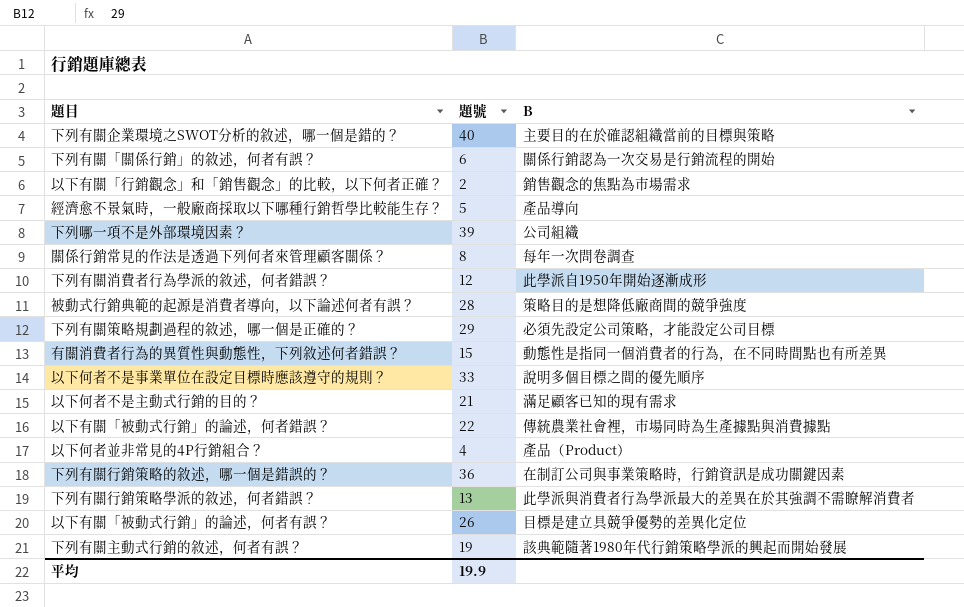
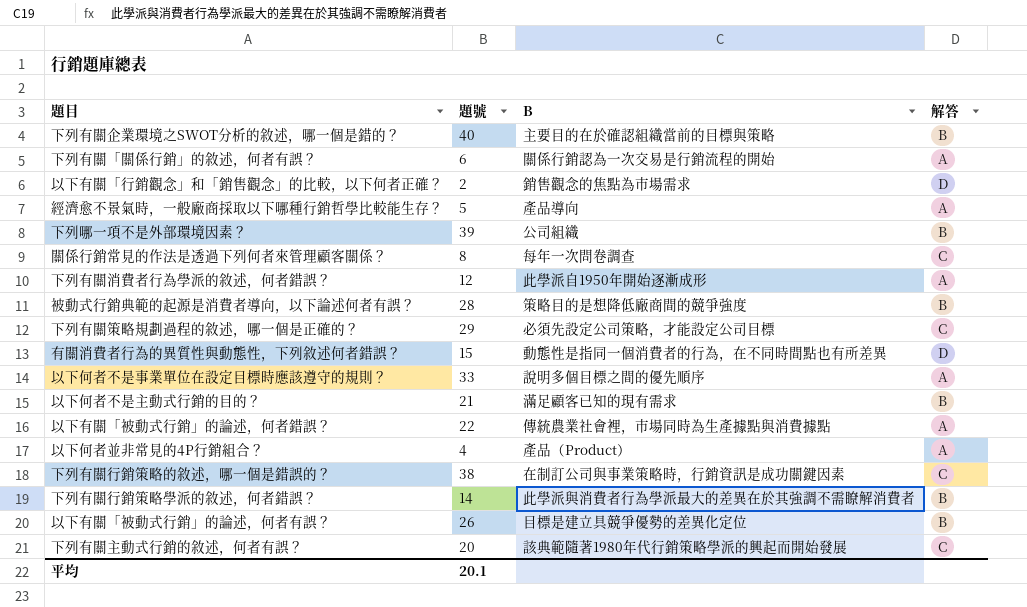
column 解答 | position: none -> 4
下列有關行銷策略的敘述，哪一個是錯誤的？ | 題號: 36 -> 38
下列有關行銷策略學派的敘述，何者錯誤？ | 題號: 13 -> 14
下列有關主動式行銷的敘述，何者有誤？ | 題號: 19 -> 20
平均 | 題號: 19.9 -> 20.1

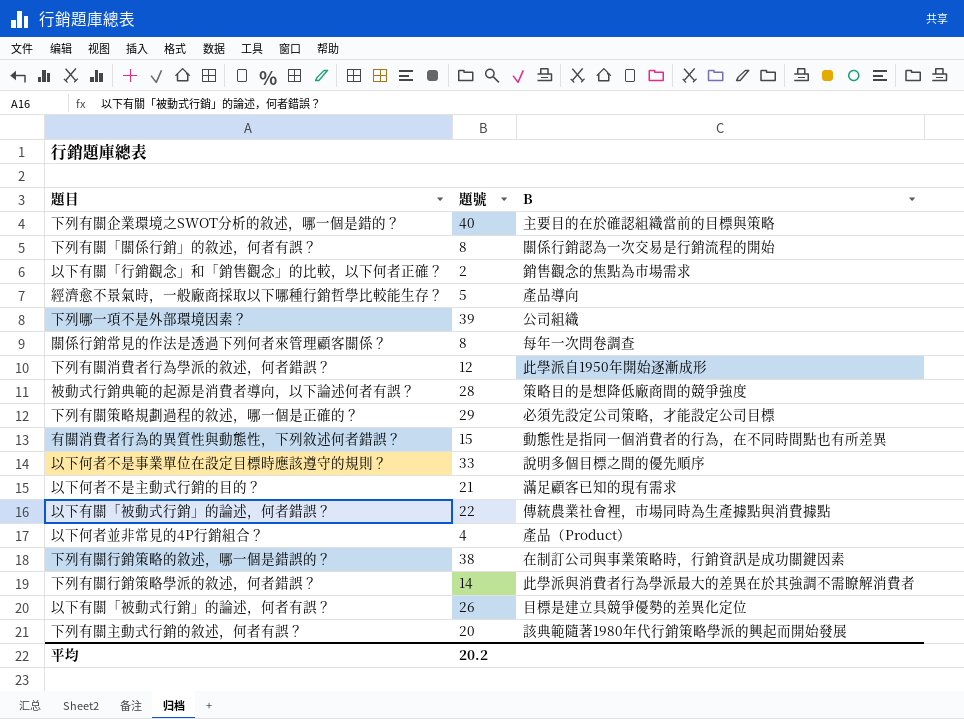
column 解答 | position: 4 -> none
下列有關「關係行銷」的敘述，何者有誤？ | 題號: 6 -> 8
平均 | 題號: 20.1 -> 20.2

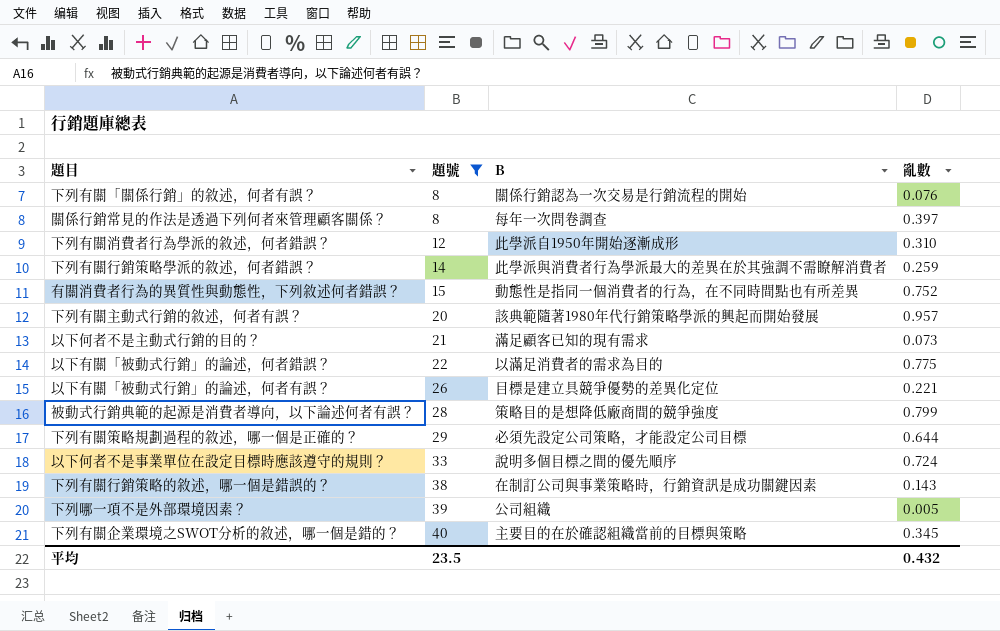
filter: none -> 題號 >= 8
row order: none -> 題號 ascending
column 亂數 | position: none -> 4
以下有關「被動式行銷」的論述，何者錯誤？ | B: 傳統農業社會裡，市場同時為生產據點與消費據點 -> 以滿足消費者的需求為目的
平均 | 題號: 20.2 -> 23.5

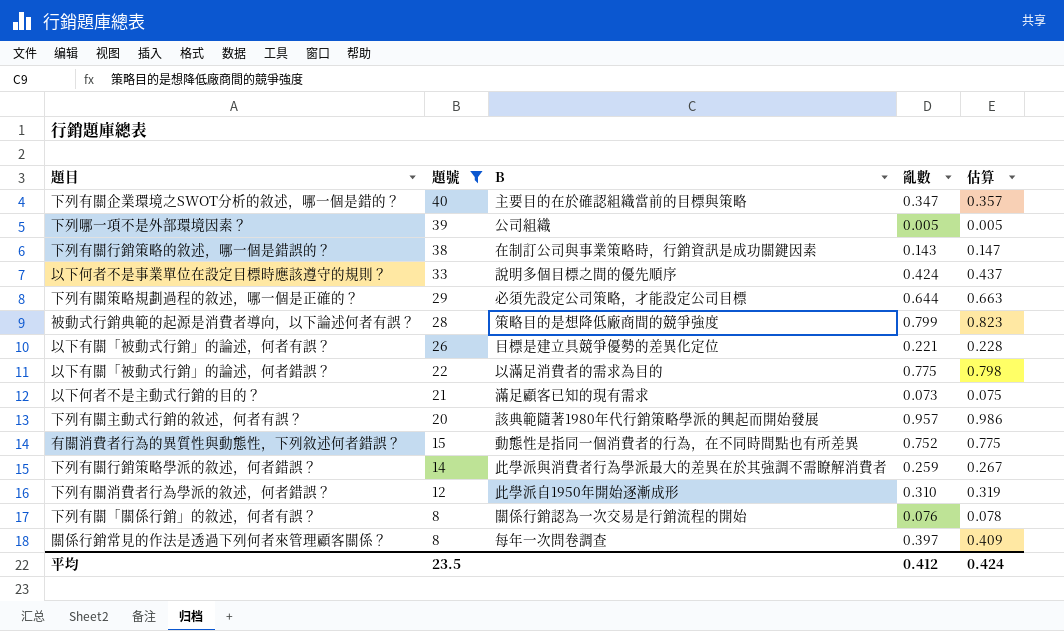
row order: 題號 ascending -> 題號 descending
column 估算 | formula: none -> [亂數] * 1.03
下列有關企業環境之SWOT分析的敘述，哪一個是錯的？ | 亂數: 0.345 -> 0.347
以下何者不是事業單位在設定目標時應該遵守的規則？ | 亂數: 0.724 -> 0.424
平均 | 亂數: 0.432 -> 0.412

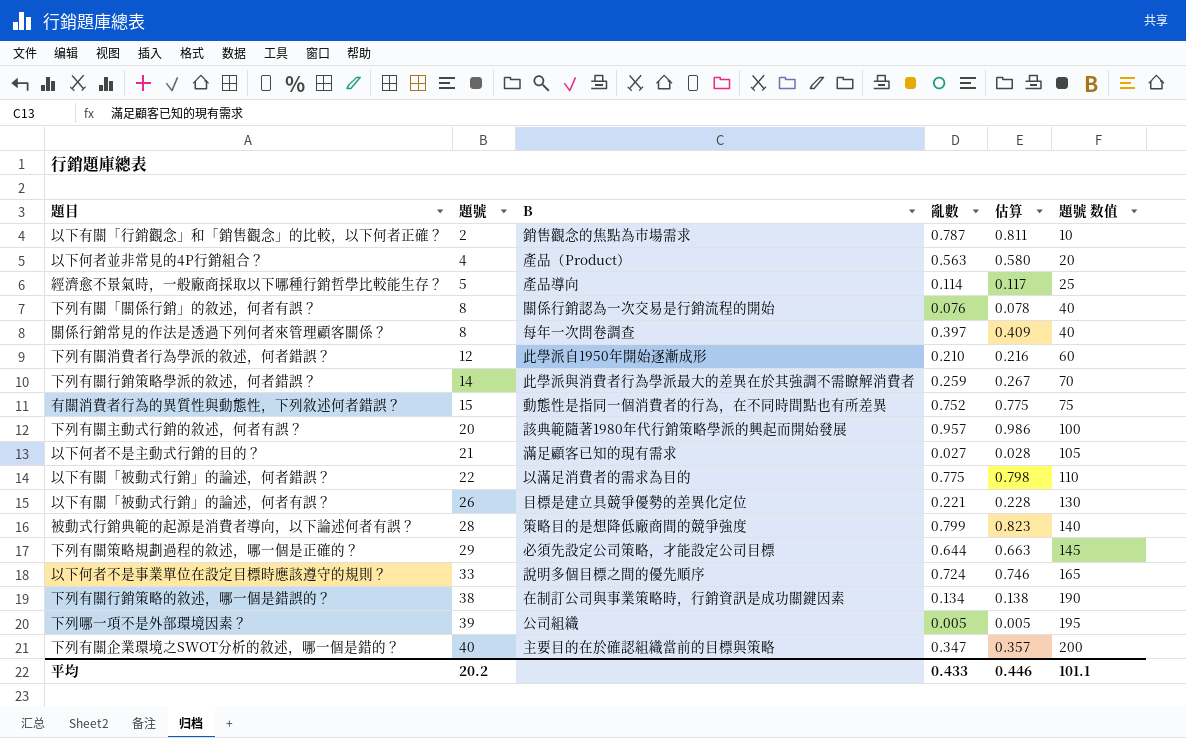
filter: 題號 >= 8 -> none
row order: 題號 descending -> 題號 ascending
column 題號 数值 | formula: none -> [題號] * 5
下列有關消費者行為學派的敘述，何者錯誤？ | 亂數: 0.310 -> 0.210
下列有關消費者行為學派的敘述，何者錯誤？ | 估算: 0.319 -> 0.216
以下何者不是主動式行銷的目的？ | 亂數: 0.073 -> 0.027
以下何者不是主動式行銷的目的？ | 估算: 0.075 -> 0.028
以下何者不是事業單位在設定目標時應該遵守的規則？ | 亂數: 0.424 -> 0.724
以下何者不是事業單位在設定目標時應該遵守的規則？ | 估算: 0.437 -> 0.746
下列有關行銷策略的敘述，哪一個是錯誤的？ | 亂數: 0.143 -> 0.134
下列有關行銷策略的敘述，哪一個是錯誤的？ | 估算: 0.147 -> 0.138
平均 | 題號: 23.5 -> 20.2
平均 | 亂數: 0.412 -> 0.433
平均 | 估算: 0.424 -> 0.446

